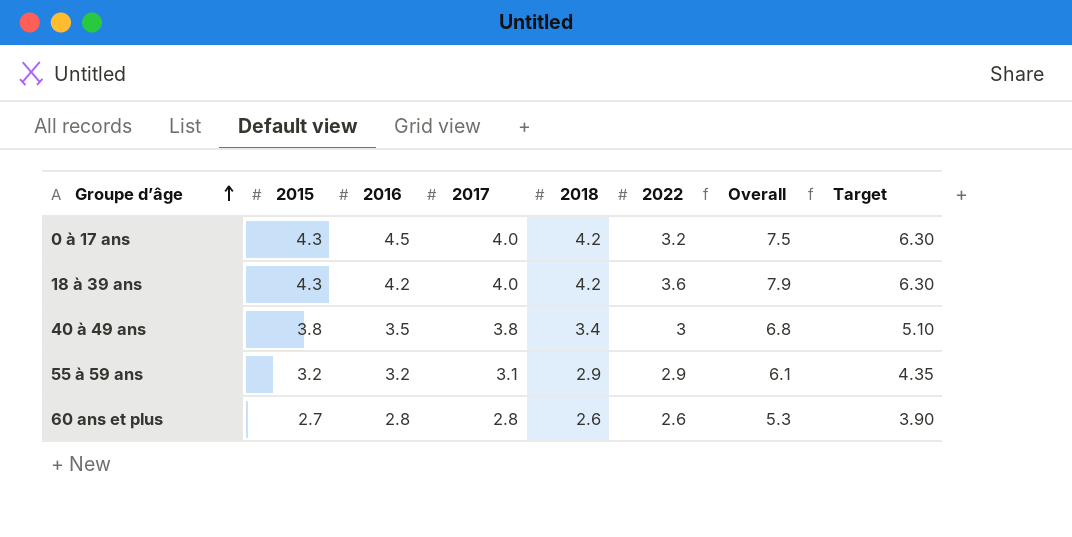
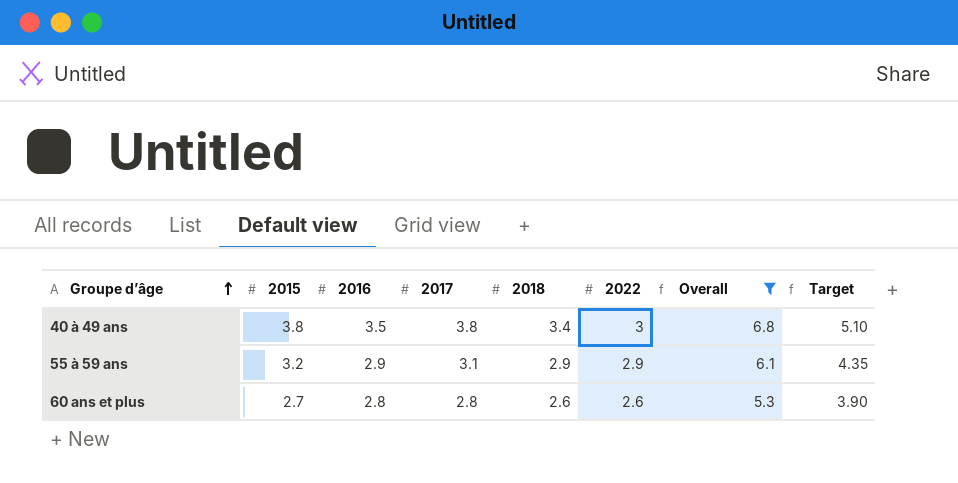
filter: none -> Overall <= 6.8
55 à 59 ans | 2016: 3.2 -> 2.9

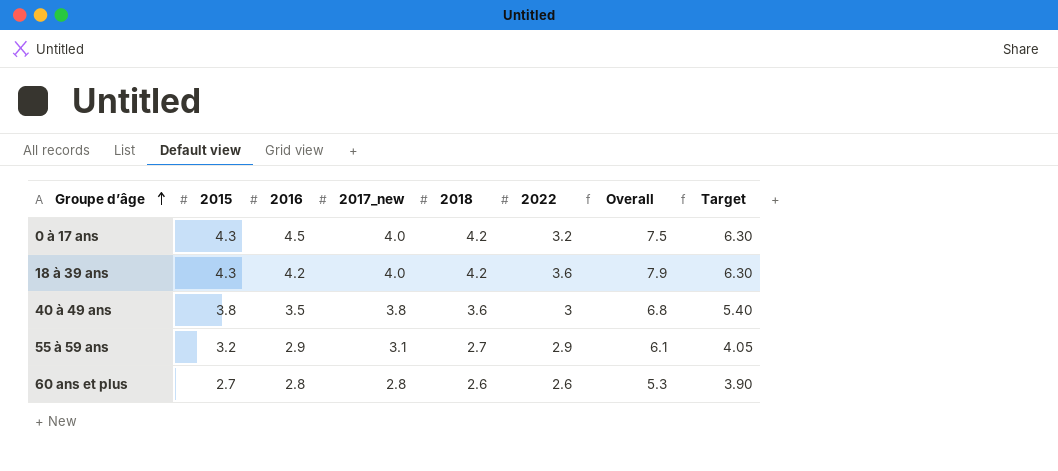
filter: Overall <= 6.8 -> none
column name: 2017 -> 2017_new
40 à 49 ans | 2018: 3.4 -> 3.6
40 à 49 ans | Target: 5.10 -> 5.40
55 à 59 ans | 2018: 2.9 -> 2.7
55 à 59 ans | Target: 4.35 -> 4.05

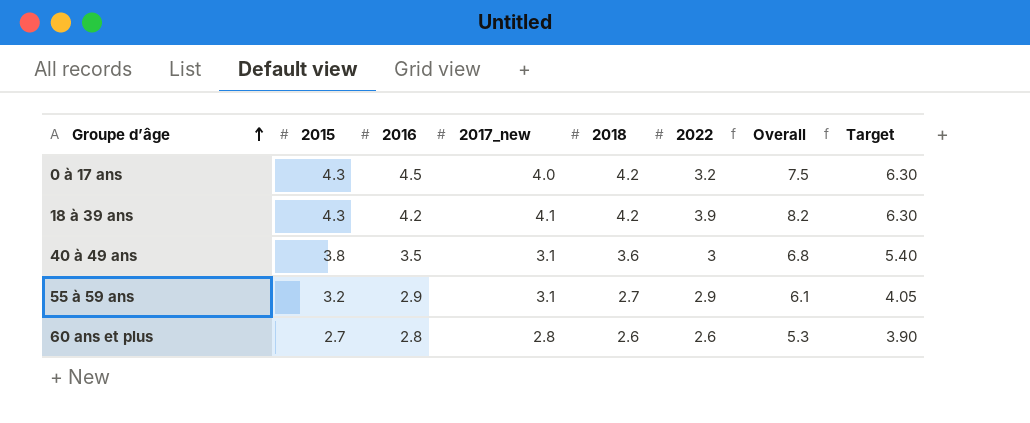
18 à 39 ans | 2017_new: 4.0 -> 4.1
18 à 39 ans | 2022: 3.6 -> 3.9
18 à 39 ans | Overall: 7.9 -> 8.2
40 à 49 ans | 2017_new: 3.8 -> 3.1

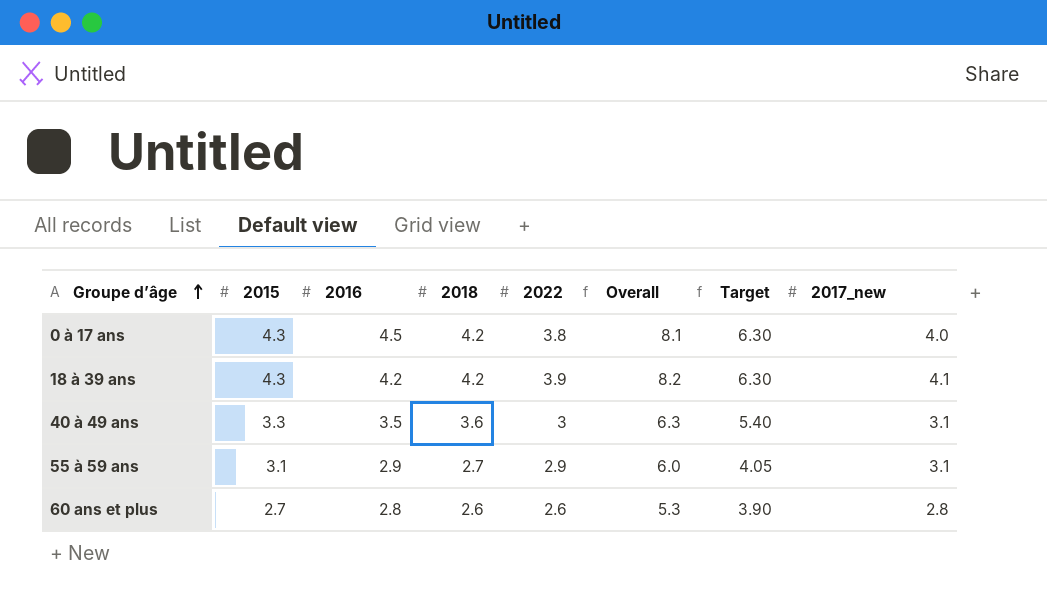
column 2017_new | position: 4 -> 8
0 à 17 ans | 2022: 3.2 -> 3.8
0 à 17 ans | Overall: 7.5 -> 8.1
40 à 49 ans | 2015: 3.8 -> 3.3
40 à 49 ans | Overall: 6.8 -> 6.3
55 à 59 ans | 2015: 3.2 -> 3.1
55 à 59 ans | Overall: 6.1 -> 6.0

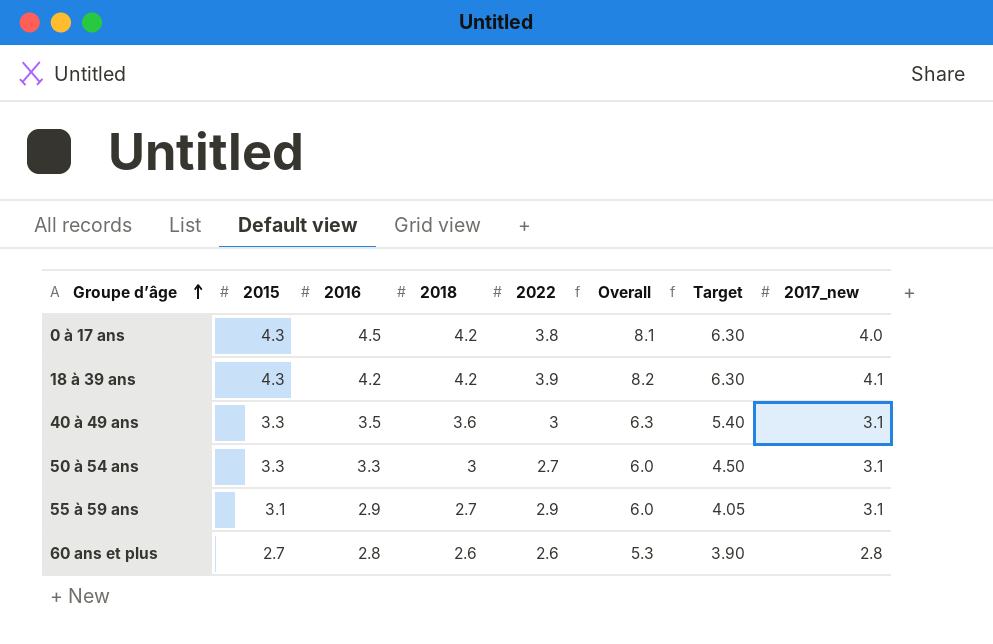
row 50 à 54 ans: none -> 3.3 | 3.3 | 3 | 2.7 | 6.0 | 4.50 | 3.1

